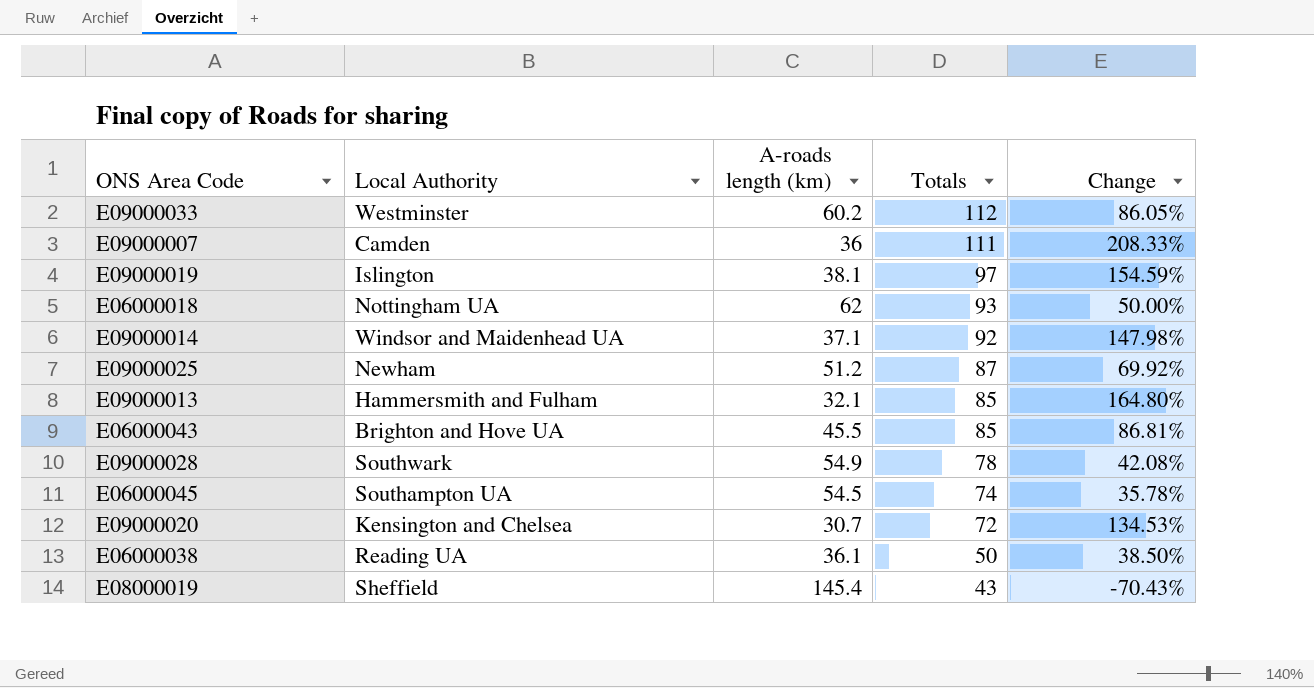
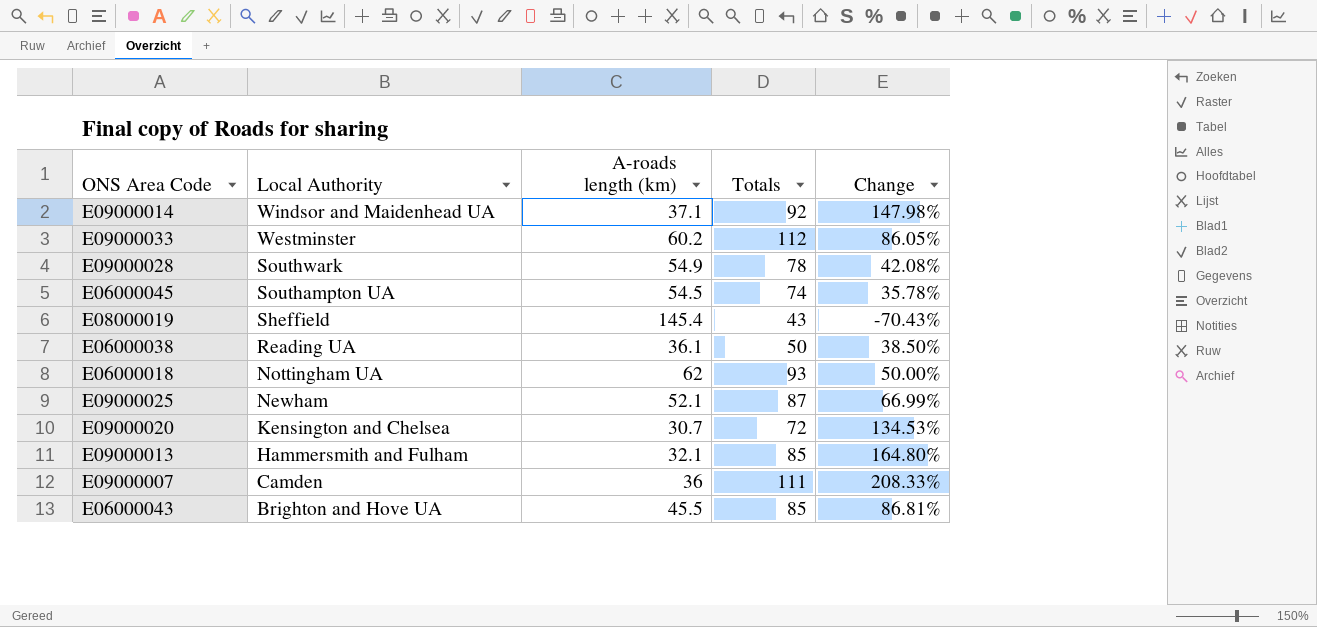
row order: Totals descending -> Local Authority descending
row E09000019: Islington | 38.1 | 97 | 154.59% -> none
E09000025 | A-roads length (km): 51.2 -> 52.1
E09000025 | Change: 69.92% -> 66.99%

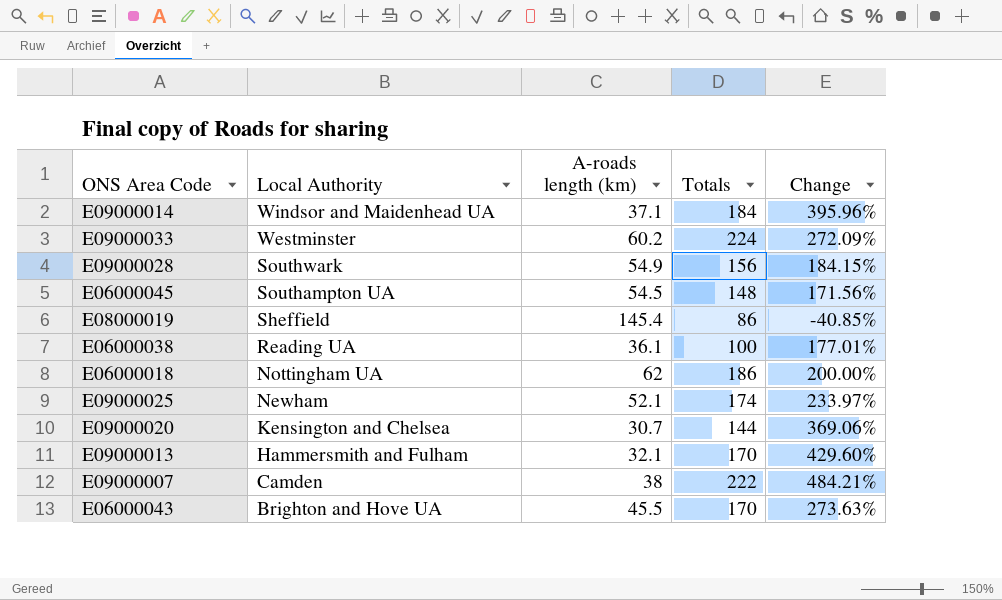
E09000014 | Totals: 92 -> 184
E09000014 | Change: 147.98% -> 395.96%
E09000033 | Totals: 112 -> 224
E09000033 | Change: 86.05% -> 272.09%
E09000028 | Totals: 78 -> 156
E09000028 | Change: 42.08% -> 184.15%
E06000045 | Totals: 74 -> 148
E06000045 | Change: 35.78% -> 171.56%
E08000019 | Totals: 43 -> 86
E08000019 | Change: -70.43% -> -40.85%
E06000038 | Totals: 50 -> 100
E06000038 | Change: 38.50% -> 177.01%
E06000018 | Totals: 93 -> 186
E06000018 | Change: 50.00% -> 200.00%
E09000025 | Totals: 87 -> 174
E09000025 | Change: 66.99% -> 233.97%
E09000020 | Totals: 72 -> 144
E09000020 | Change: 134.53% -> 369.06%
E09000013 | Totals: 85 -> 170
E09000013 | Change: 164.80% -> 429.60%
E09000007 | A-roads length (km): 36 -> 38
E09000007 | Totals: 111 -> 222
E09000007 | Change: 208.33% -> 484.21%
E06000043 | Totals: 85 -> 170
E06000043 | Change: 86.81% -> 273.63%

